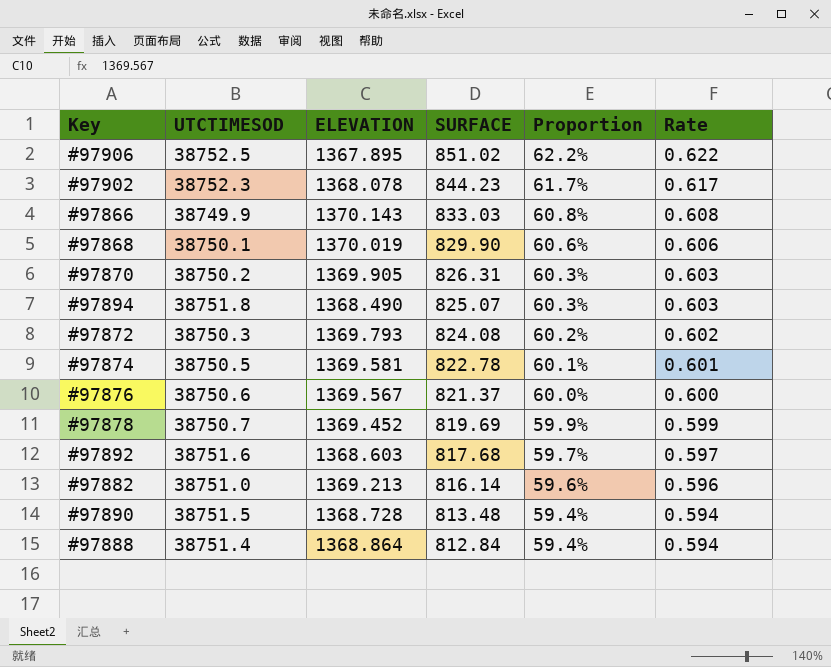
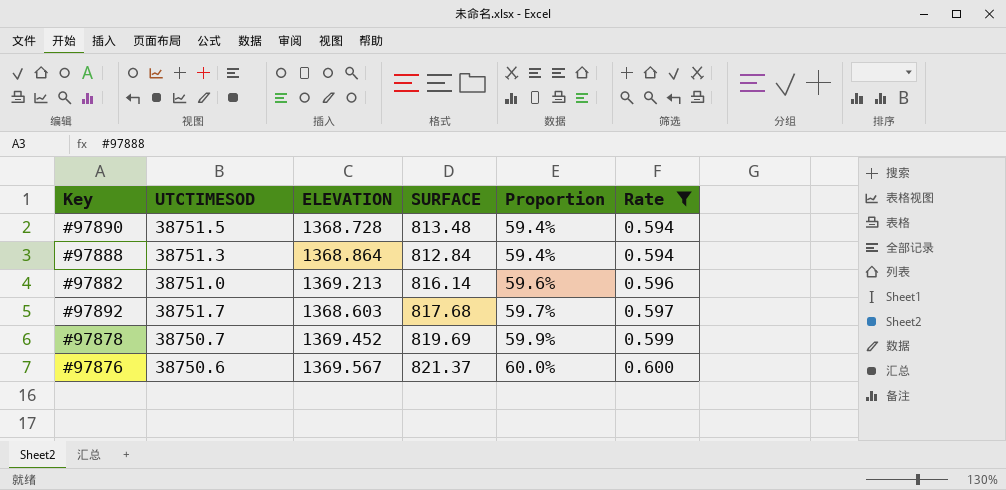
filter: none -> Rate <= 0.600
row order: SURFACE descending -> Proportion ascending
#97888 | UTCTIMESOD: 38751.4 -> 38751.3
#97892 | UTCTIMESOD: 38751.6 -> 38751.7

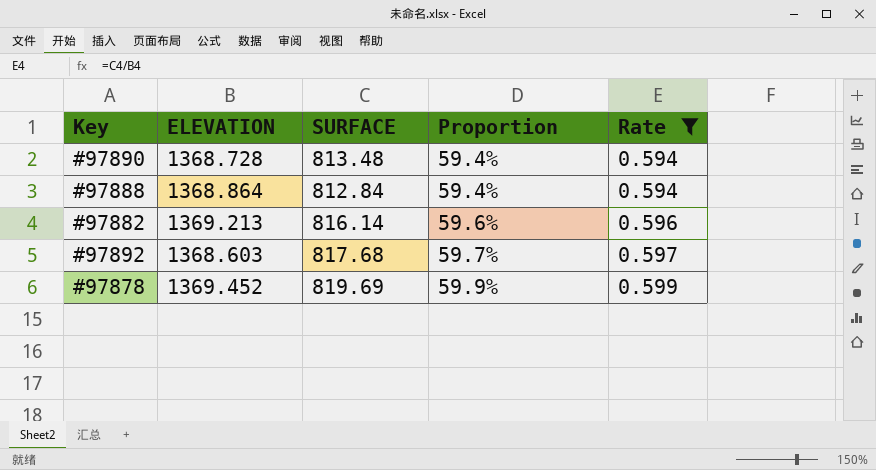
column UTCTIMESOD | position: 2 -> none
row #97876: 38750.6 | 1369.567 | 821.37 | 60.0% | 0.600 -> none

